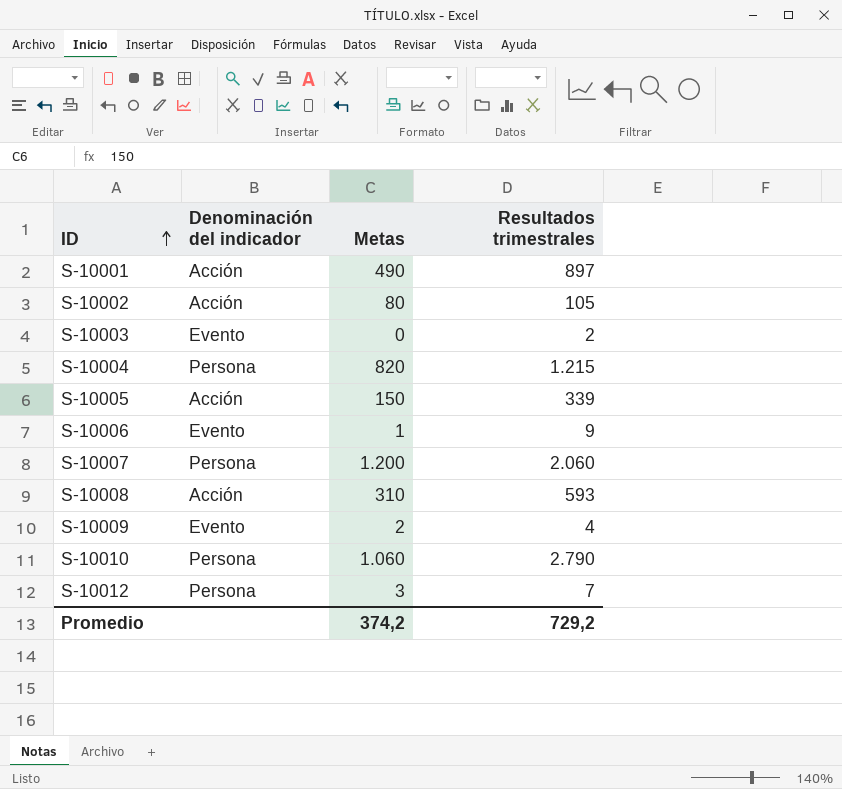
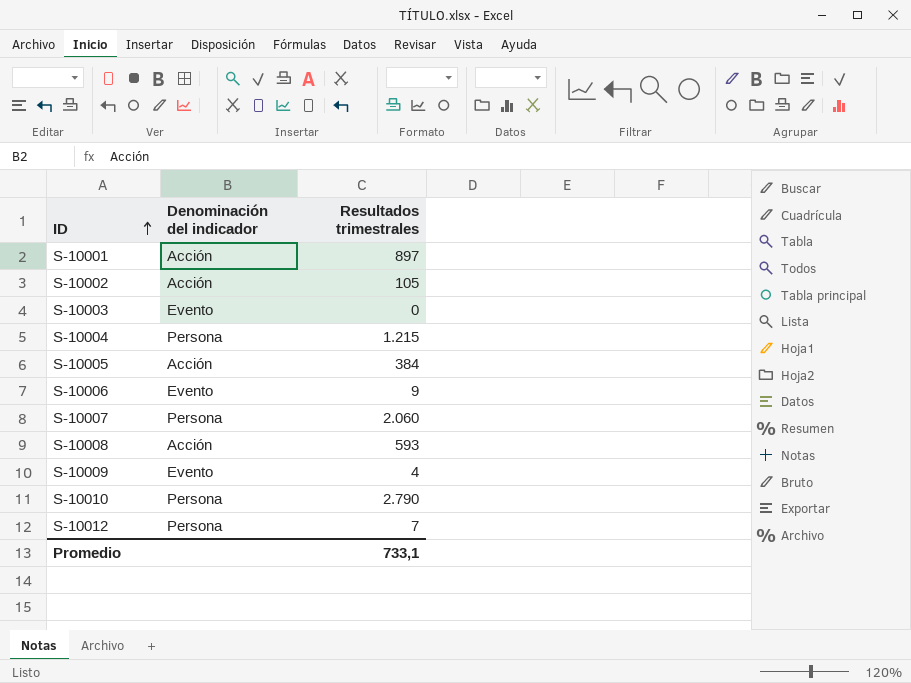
column Metas | position: 3 -> none
S-10003 | Resultados trimestrales: 2 -> 0
S-10005 | Resultados trimestrales: 339 -> 384
Promedio | Resultados trimestrales: 729,2 -> 733,1

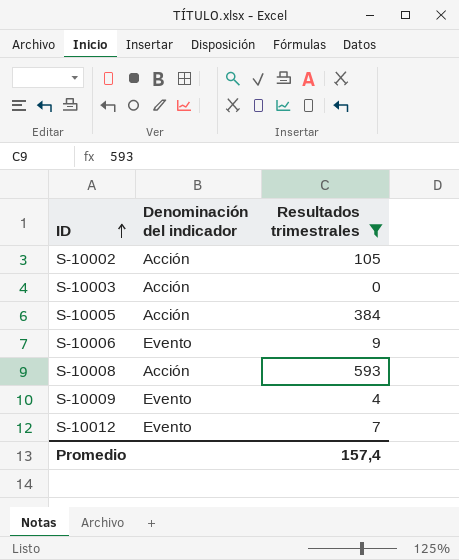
filter: none -> Resultados trimestrales <= 593
S-10003 | Denominación del indicador: Evento -> Acción
S-10012 | Denominación del indicador: Persona -> Evento
Promedio | Resultados trimestrales: 733,1 -> 157,4

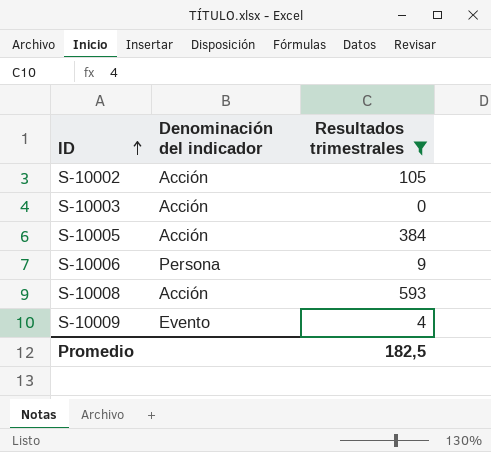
row S-10012: Evento | 7 -> none
S-10006 | Denominación del indicador: Evento -> Persona
Promedio | Resultados trimestrales: 157,4 -> 182,5

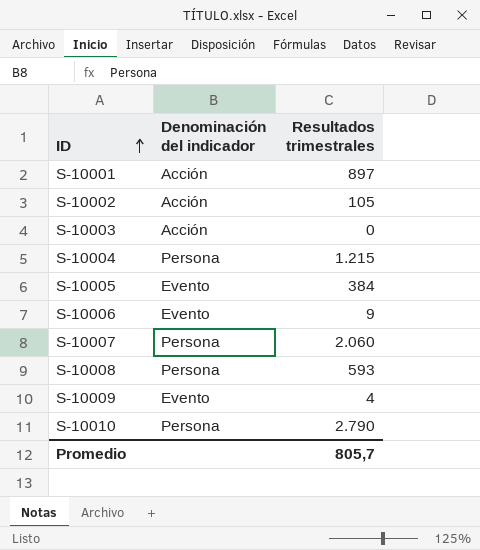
filter: Resultados trimestrales <= 593 -> none
S-10005 | Denominación del indicador: Acción -> Evento
S-10006 | Denominación del indicador: Persona -> Evento
S-10008 | Denominación del indicador: Acción -> Persona
Promedio | Resultados trimestrales: 182,5 -> 805,7

